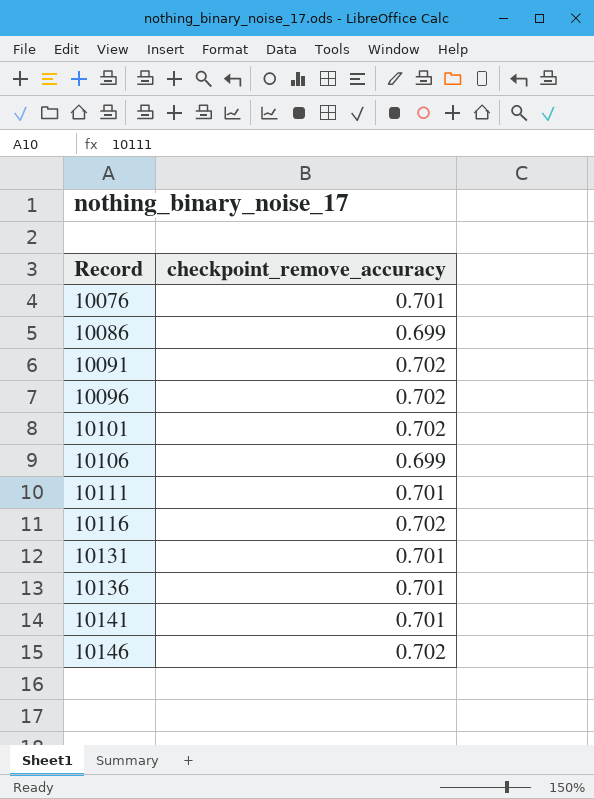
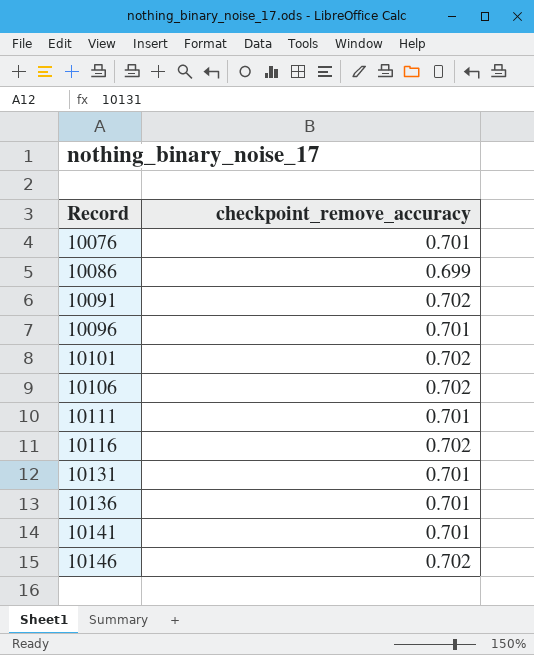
10096 | checkpoint_remove_accuracy: 0.702 -> 0.701
10106 | checkpoint_remove_accuracy: 0.699 -> 0.702

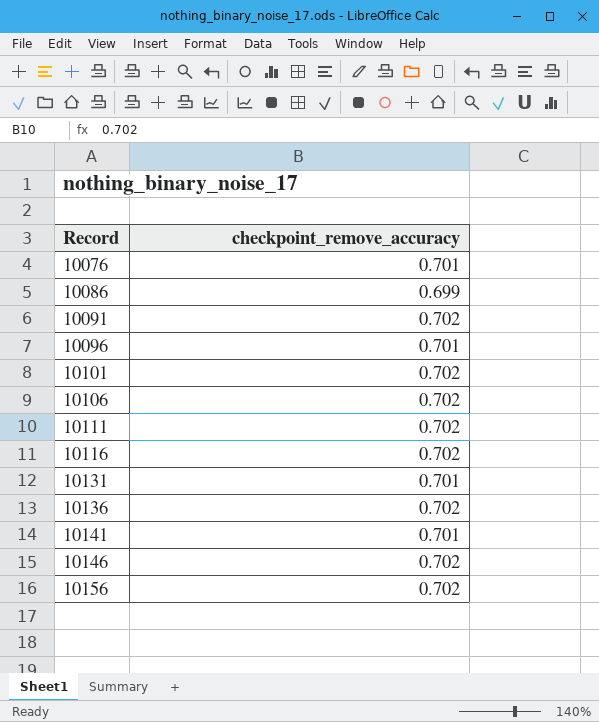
10111 | checkpoint_remove_accuracy: 0.701 -> 0.702
10136 | checkpoint_remove_accuracy: 0.701 -> 0.702
row 10156: none -> 0.702

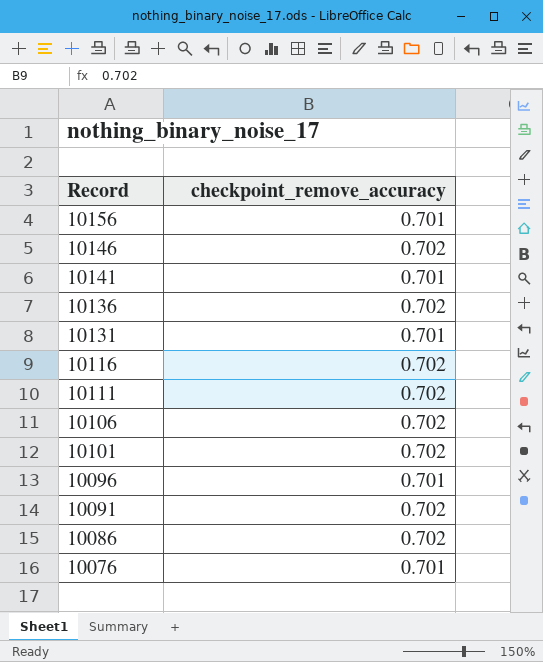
row order: Record ascending -> Record descending
10156 | checkpoint_remove_accuracy: 0.702 -> 0.701
10086 | checkpoint_remove_accuracy: 0.699 -> 0.702

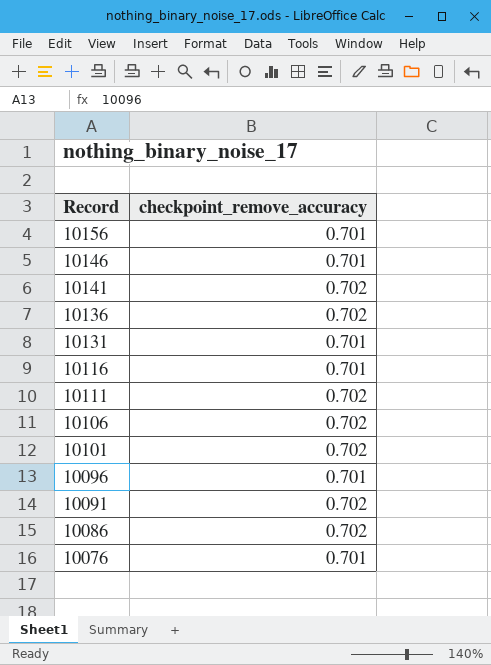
10146 | checkpoint_remove_accuracy: 0.702 -> 0.701
10141 | checkpoint_remove_accuracy: 0.701 -> 0.702
10116 | checkpoint_remove_accuracy: 0.702 -> 0.701

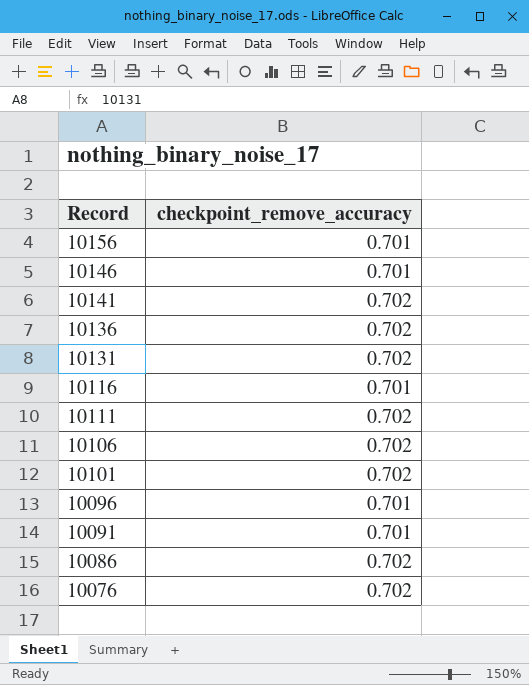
10131 | checkpoint_remove_accuracy: 0.701 -> 0.702
10091 | checkpoint_remove_accuracy: 0.702 -> 0.701
10076 | checkpoint_remove_accuracy: 0.701 -> 0.702

